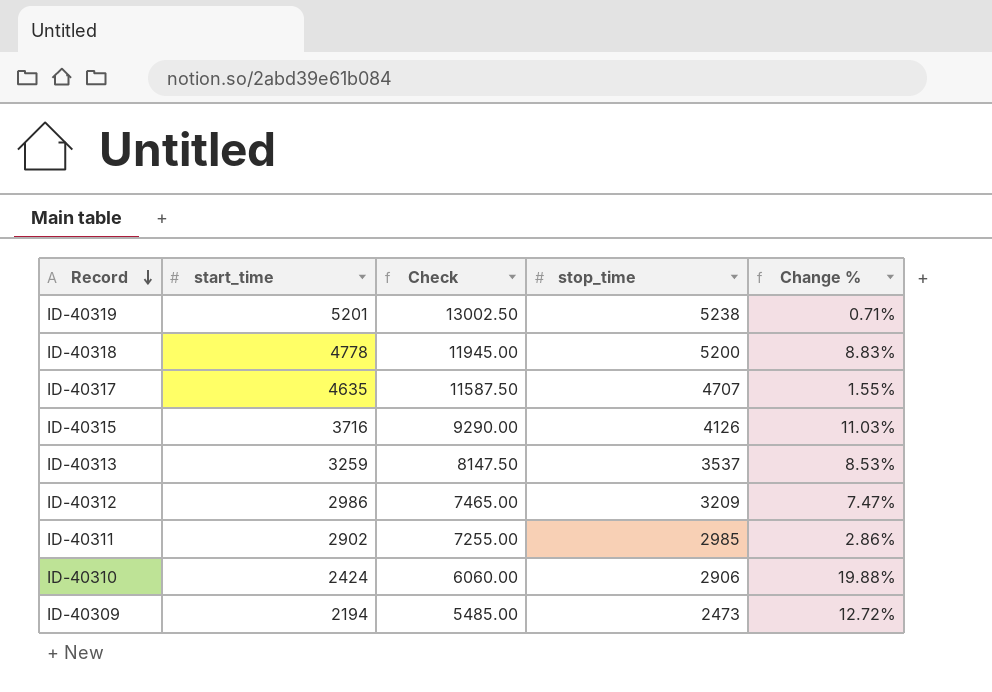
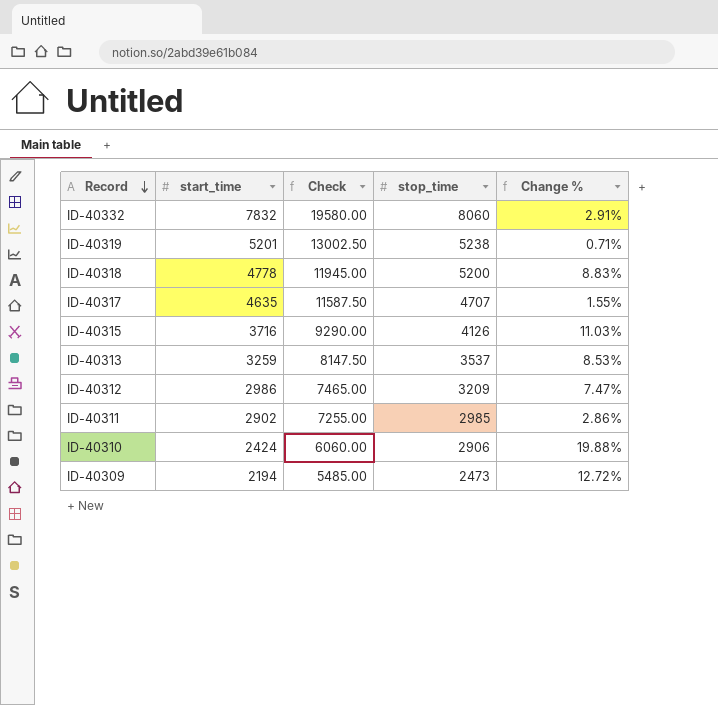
row ID-40332: none -> 7832 | 19580.00 | 8060 | 2.91%

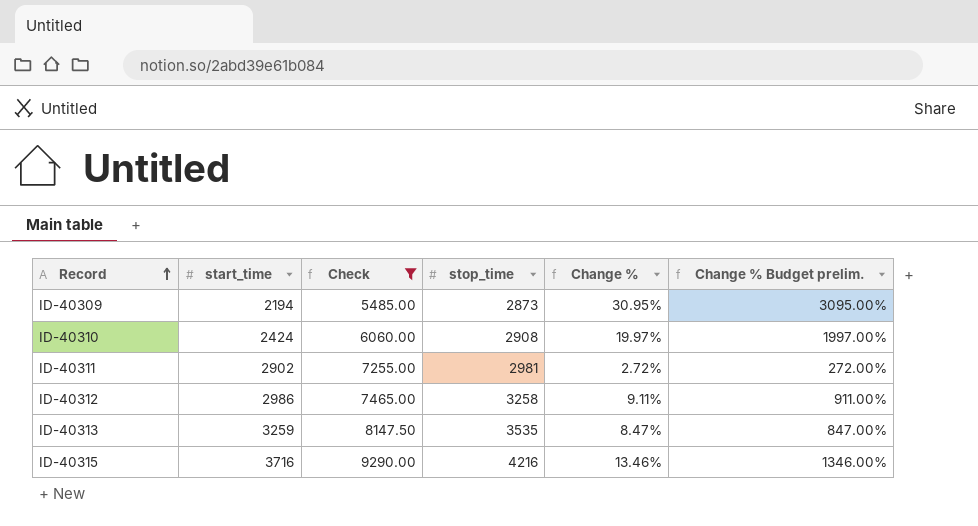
filter: none -> Check <= 9290.00
row order: Record descending -> Record ascending
column Change % Budget prelim. | formula: none -> [Change %] * 100
ID-40309 | stop_time: 2473 -> 2873
ID-40309 | Change %: 12.72% -> 30.95%
ID-40310 | stop_time: 2906 -> 2908
ID-40310 | Change %: 19.88% -> 19.97%
ID-40311 | stop_time: 2985 -> 2981
ID-40311 | Change %: 2.86% -> 2.72%
ID-40312 | stop_time: 3209 -> 3258
ID-40312 | Change %: 7.47% -> 9.11%
ID-40313 | stop_time: 3537 -> 3535
ID-40313 | Change %: 8.53% -> 8.47%
ID-40315 | stop_time: 4126 -> 4216
ID-40315 | Change %: 11.03% -> 13.46%

